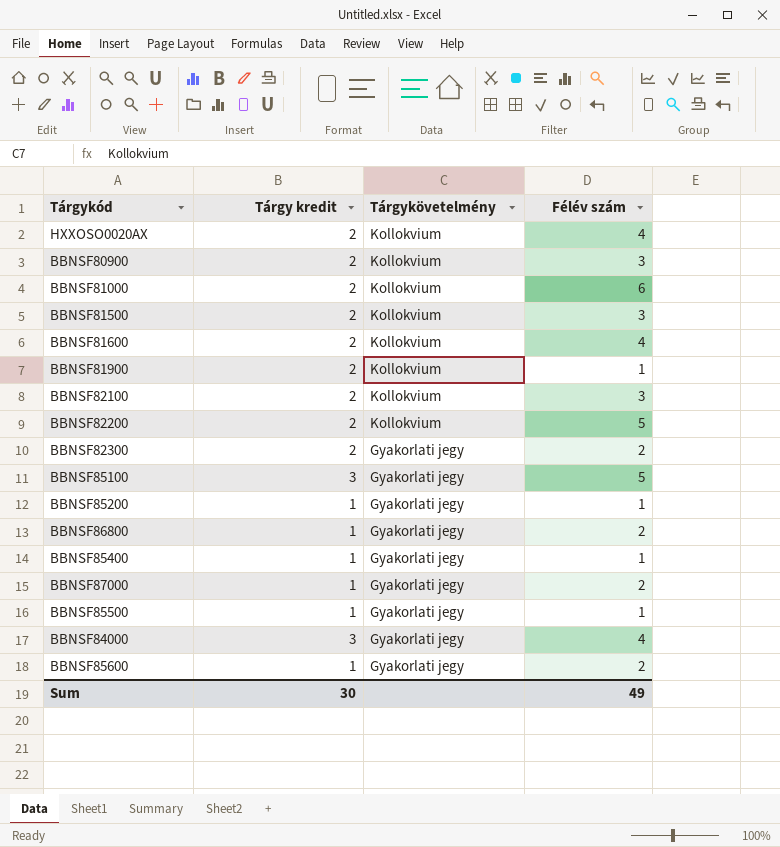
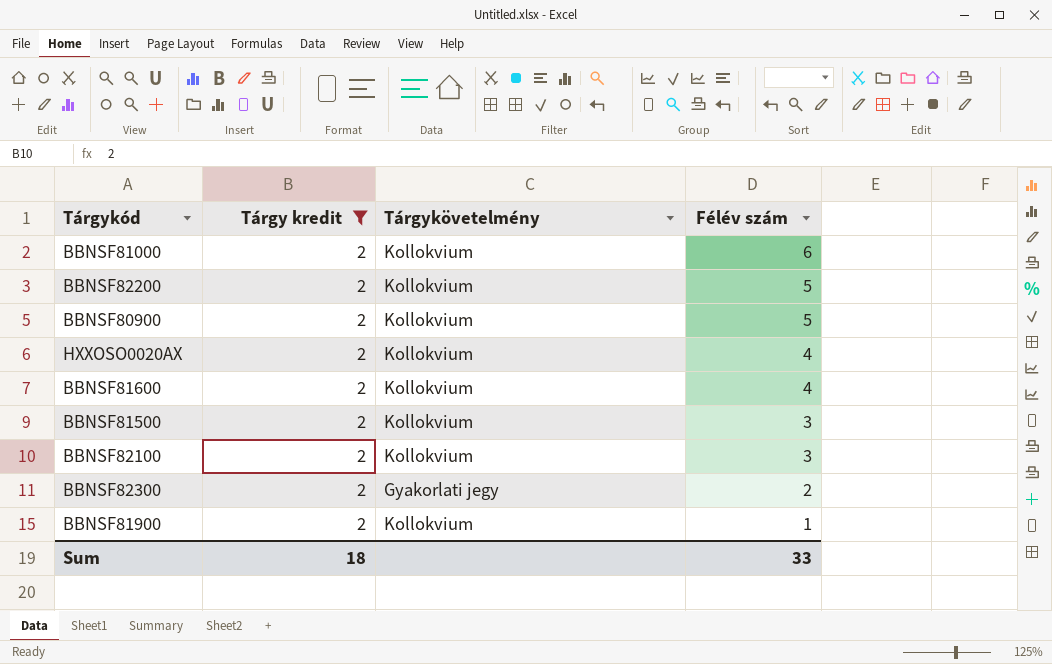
filter: none -> Tárgy kredit = 2
row order: Tárgykövetelmény descending -> Félév szám descending
BBNSF80900 | Félév szám: 3 -> 5
Sum | Tárgy kredit: 30 -> 18
Sum | Félév szám: 49 -> 33

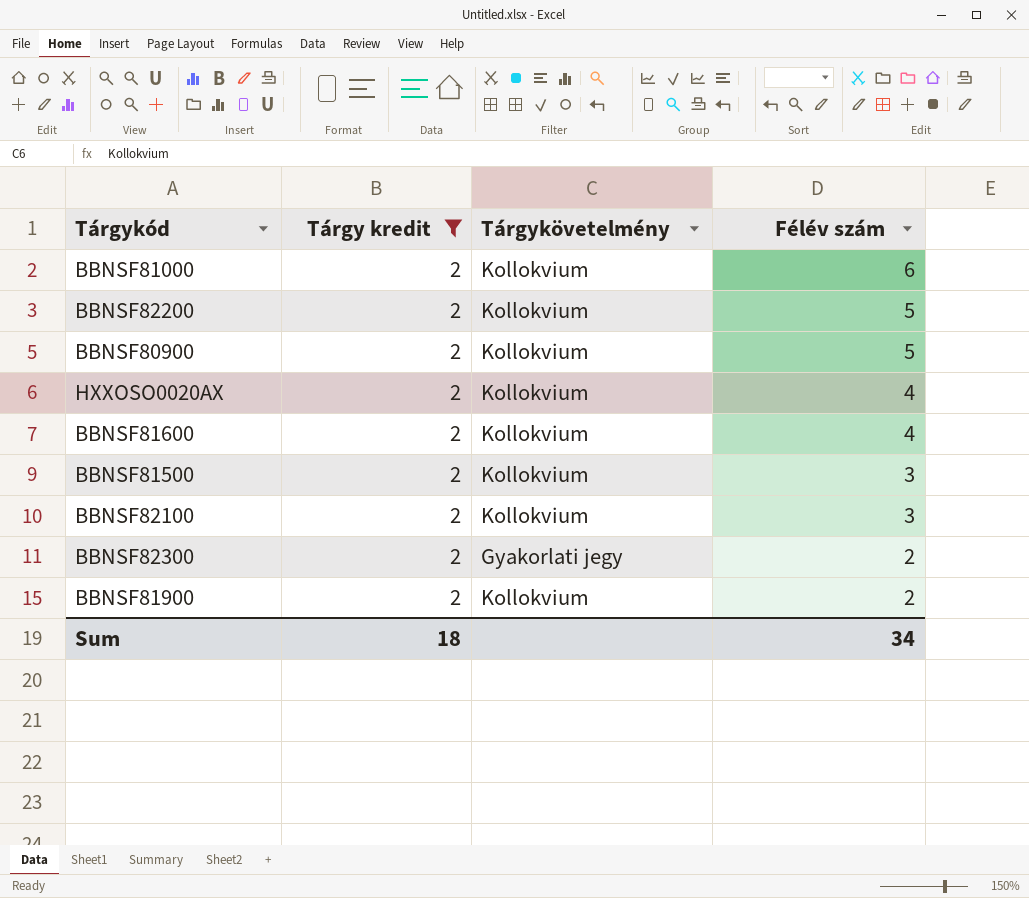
BBNSF81900 | Félév szám: 1 -> 2
Sum | Félév szám: 33 -> 34

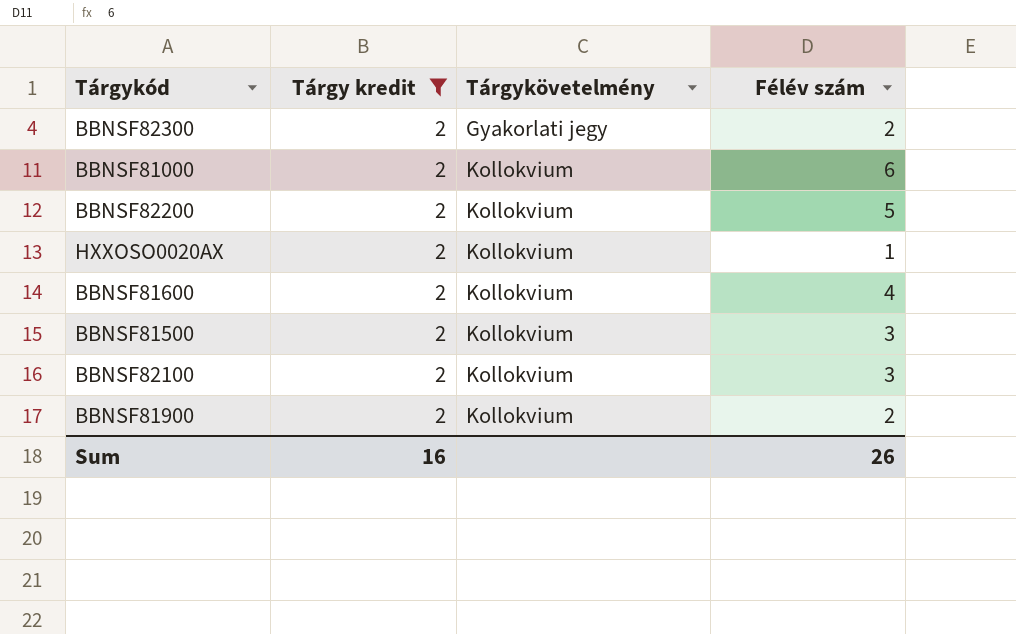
row order: Félév szám descending -> Tárgykövetelmény ascending
row BBNSF80900: 2 | Kollokvium | 5 -> none
HXXOSO0020AX | Félév szám: 4 -> 1
Sum | Tárgy kredit: 18 -> 16
Sum | Félév szám: 34 -> 26

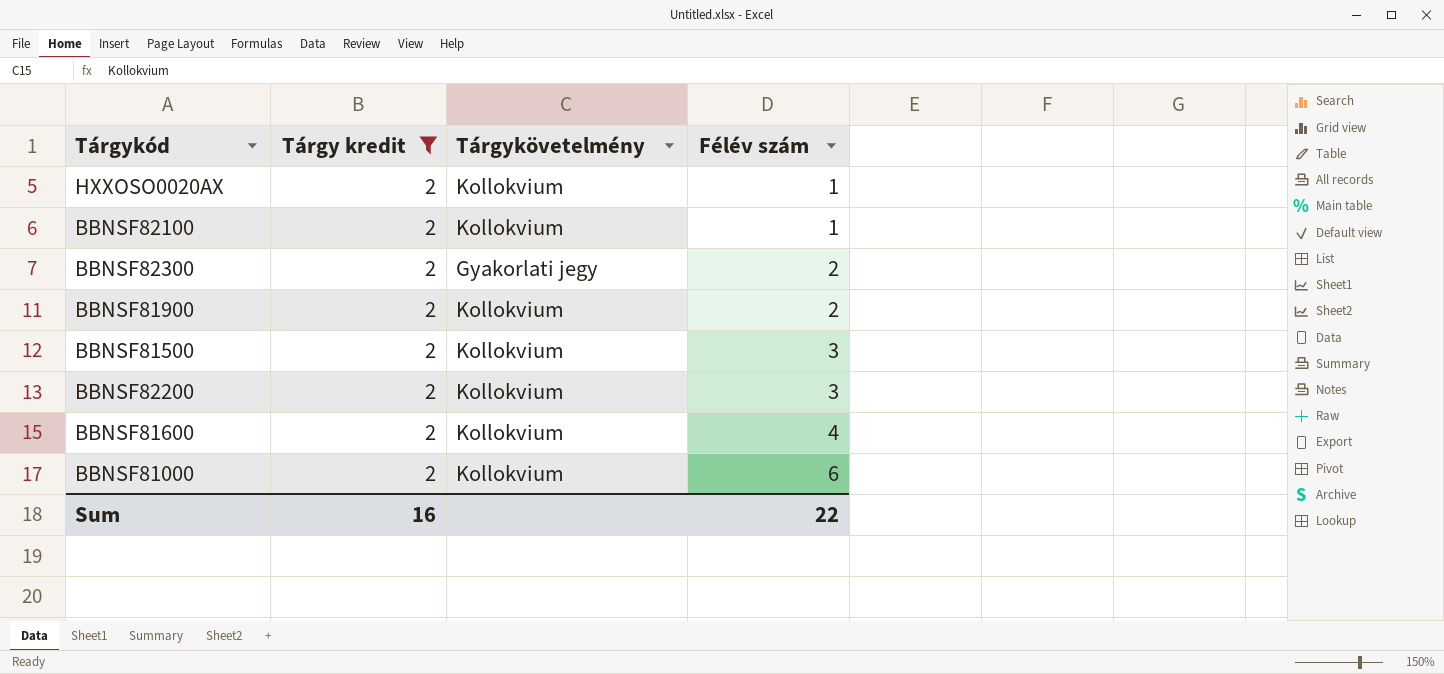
row order: Tárgykövetelmény ascending -> Félév szám ascending
BBNSF82100 | Félév szám: 3 -> 1
BBNSF82200 | Félév szám: 5 -> 3
Sum | Félév szám: 26 -> 22

